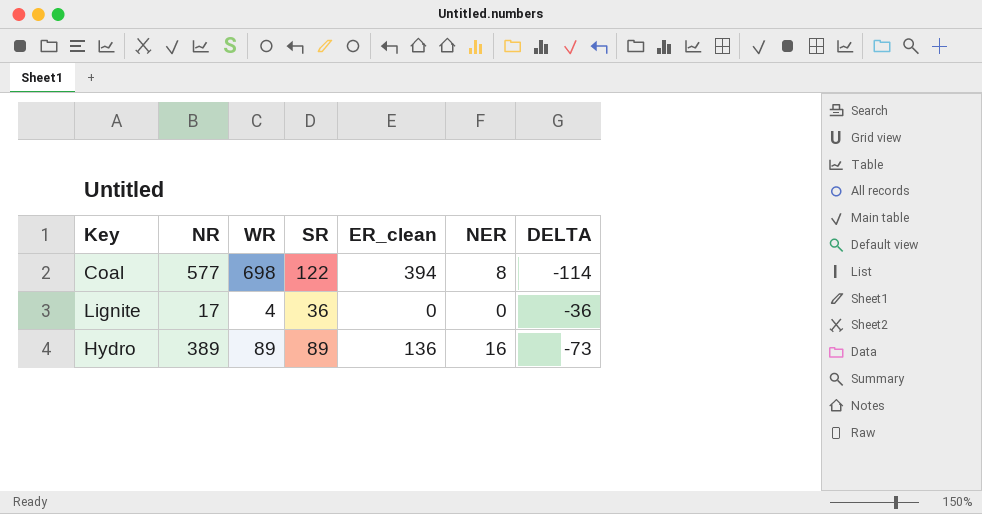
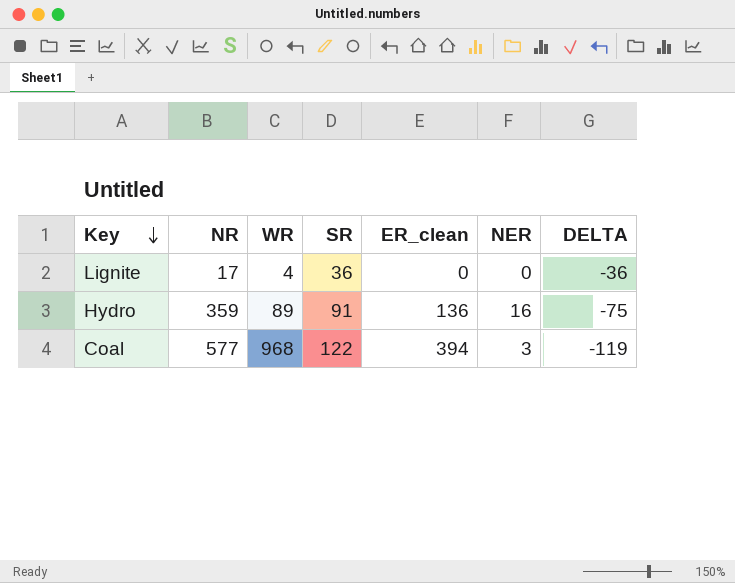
row order: none -> Key descending
Hydro | NR: 389 -> 359
Hydro | SR: 89 -> 91
Hydro | DELTA: -73 -> -75
Coal | WR: 698 -> 968
Coal | NER: 8 -> 3
Coal | DELTA: -114 -> -119

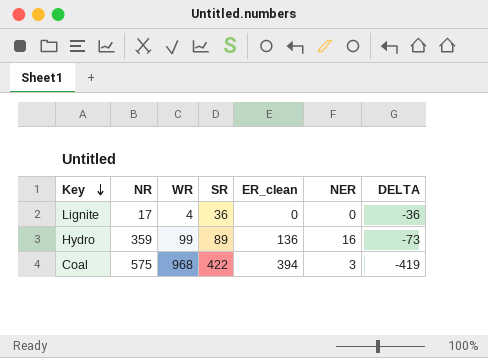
Hydro | WR: 89 -> 99
Hydro | SR: 91 -> 89
Hydro | DELTA: -75 -> -73
Coal | NR: 577 -> 575
Coal | SR: 122 -> 422
Coal | DELTA: -119 -> -419

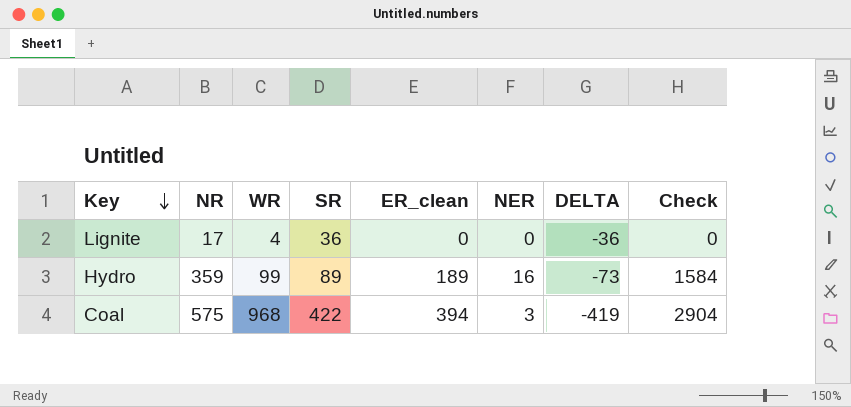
column Check | formula: none -> [WR] * [NER]
Hydro | ER_clean: 136 -> 189

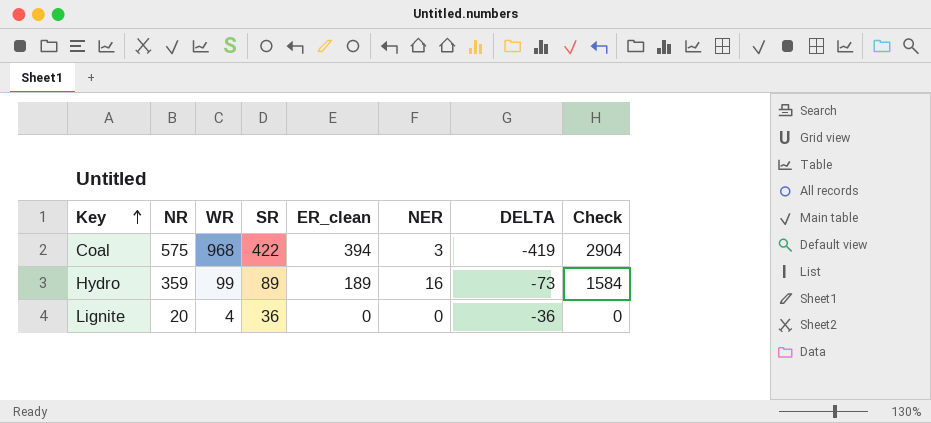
row order: Key descending -> Key ascending
Lignite | NR: 17 -> 20

